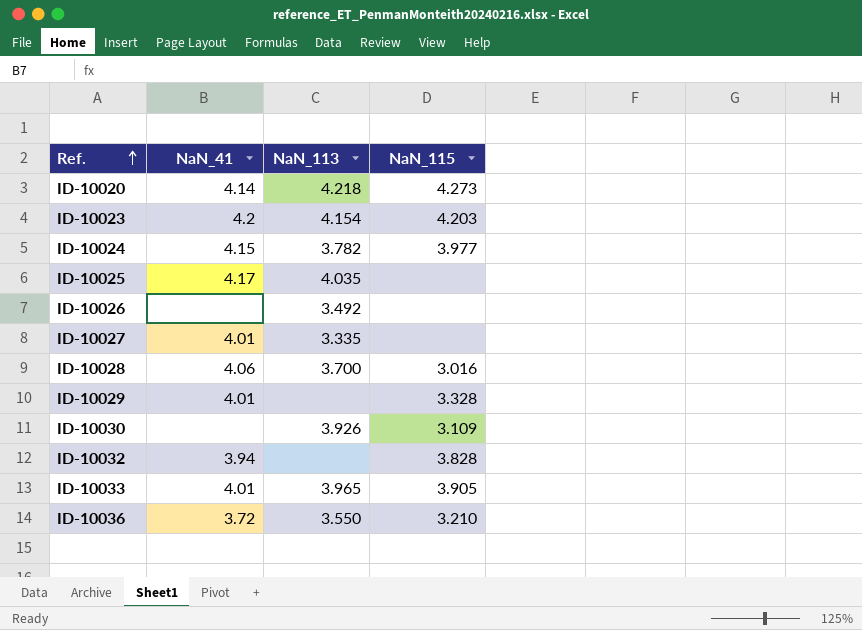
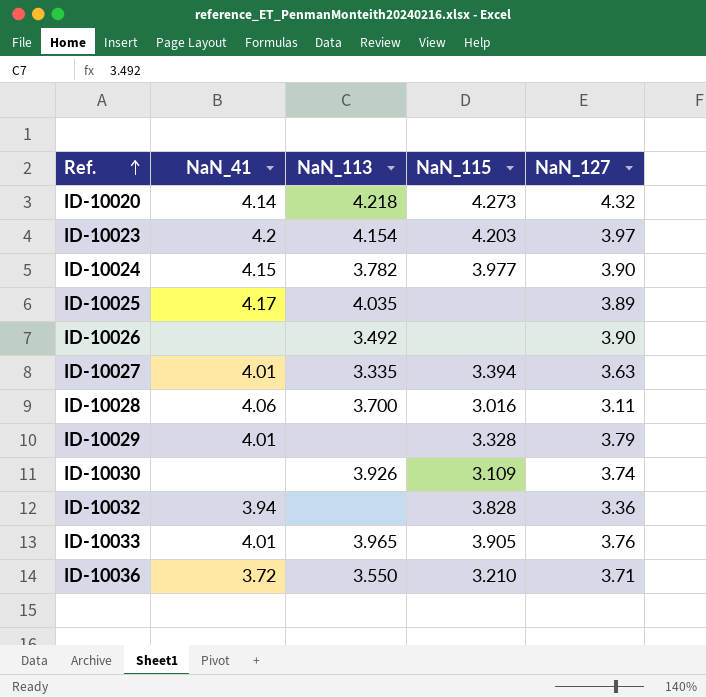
column NaN_127 | position: none -> 5
ID-10027 | NaN_115: none -> 3.394

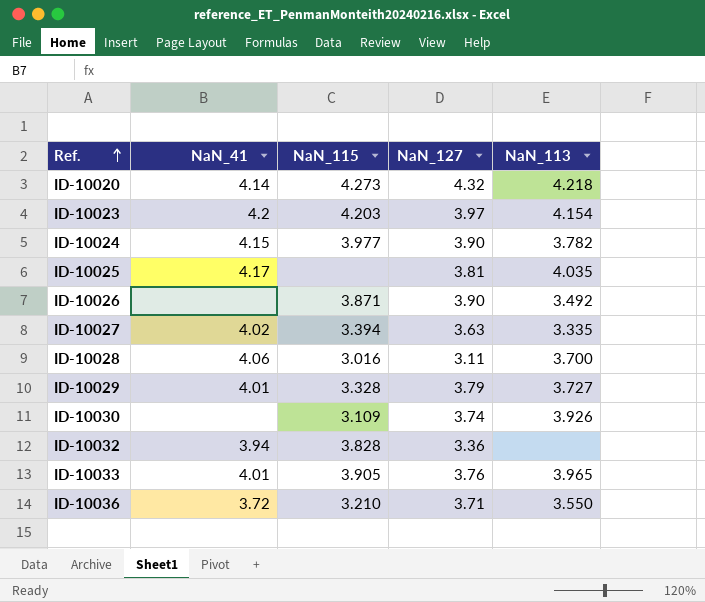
column NaN_113 | position: 3 -> 5
ID-10025 | NaN_127: 3.89 -> 3.81
ID-10026 | NaN_115: none -> 3.871
ID-10027 | NaN_41: 4.01 -> 4.02
ID-10029 | NaN_113: none -> 3.727

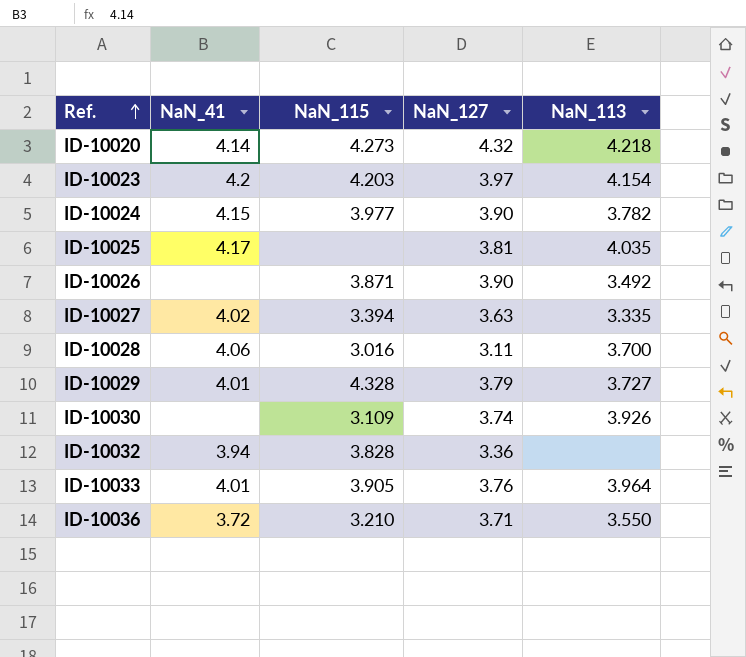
ID-10029 | NaN_115: 3.328 -> 4.328
ID-10033 | NaN_113: 3.965 -> 3.964

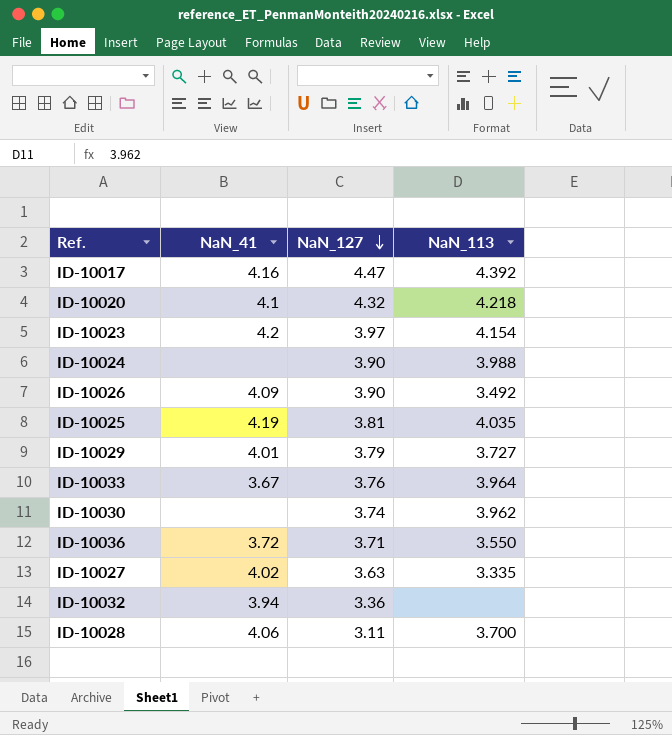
row order: Ref. ascending -> NaN_127 descending
column NaN_115 | position: 3 -> none
row ID-10017: none -> 4.16 | 4.47 | 4.392
ID-10020 | NaN_41: 4.14 -> 4.1
ID-10024 | NaN_41: 4.15 -> none
ID-10024 | NaN_113: 3.782 -> 3.988
ID-10026 | NaN_41: none -> 4.09
ID-10025 | NaN_41: 4.17 -> 4.19
ID-10033 | NaN_41: 4.01 -> 3.67
ID-10030 | NaN_113: 3.926 -> 3.962

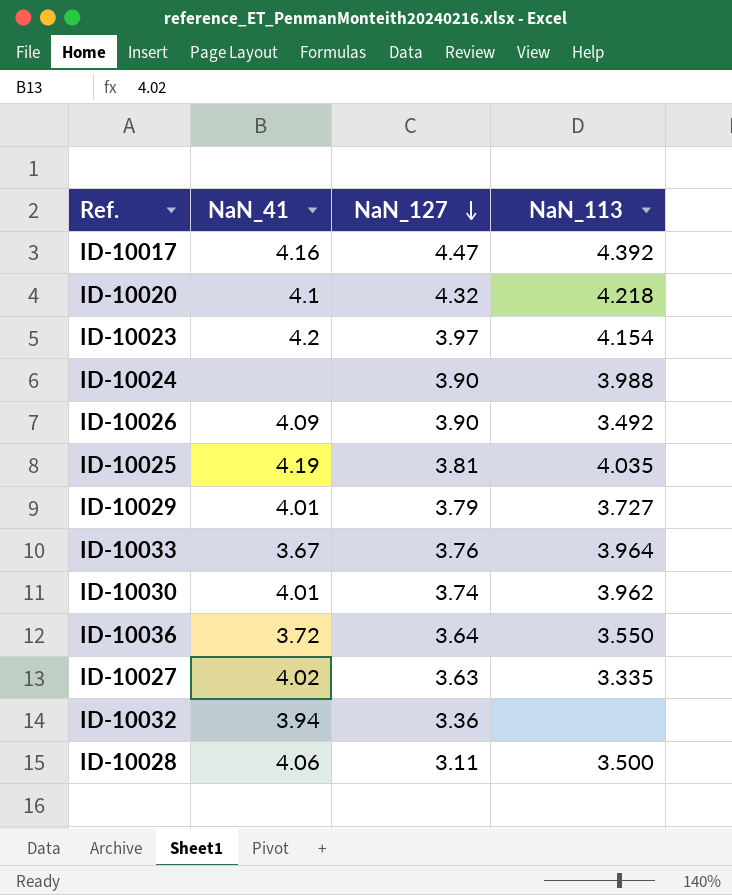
ID-10030 | NaN_41: none -> 4.01
ID-10036 | NaN_127: 3.71 -> 3.64
ID-10028 | NaN_113: 3.700 -> 3.500

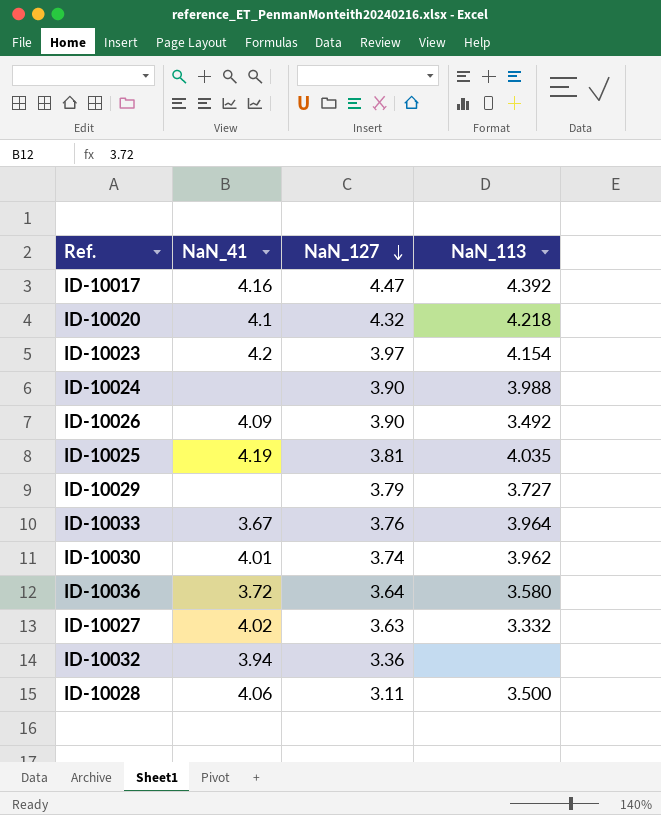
ID-10029 | NaN_41: 4.01 -> none
ID-10036 | NaN_113: 3.550 -> 3.580
ID-10027 | NaN_113: 3.335 -> 3.332

